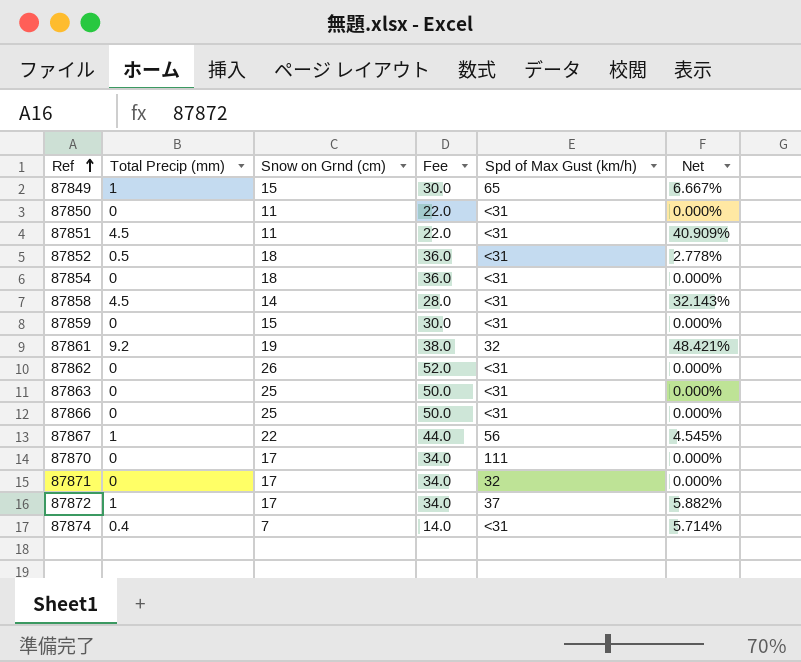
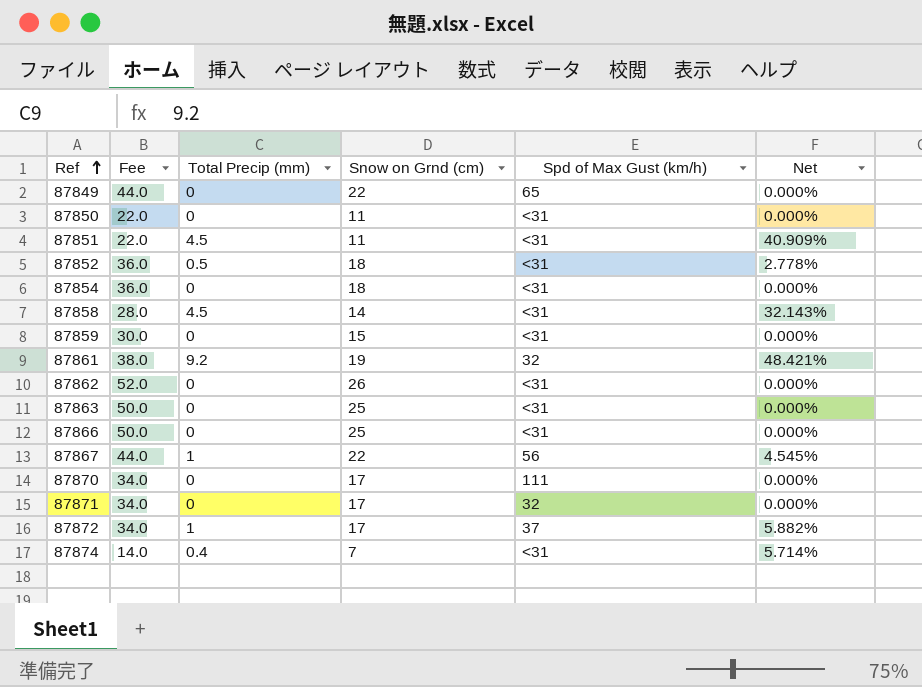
column Fee | position: 4 -> 2
87849 | Fee: 30.0 -> 44.0
87849 | Total Precip (mm): 1 -> 0
87849 | Snow on Grnd (cm): 15 -> 22
87849 | Net: 6.667% -> 0.000%

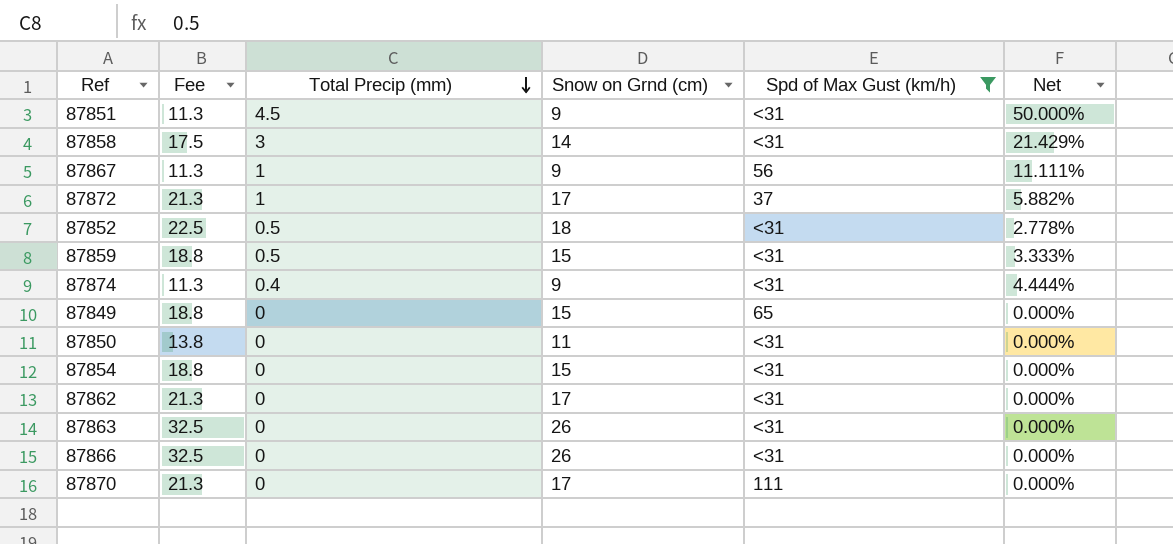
filter: none -> Spd of Max Gust (km/h) != 32
row order: Ref ascending -> Total Precip (mm) descending
column Fee | formula: [Snow on Grnd (cm)] * 2 -> [Snow on Grnd (cm)] * 1.25
87851 | Snow on Grnd (cm): 11 -> 9
87851 | Net: 40.909% -> 50.000%
87858 | Total Precip (mm): 4.5 -> 3
87858 | Net: 32.143% -> 21.429%
87867 | Snow on Grnd (cm): 22 -> 9
87867 | Net: 4.545% -> 11.111%
87859 | Total Precip (mm): 0 -> 0.5
87859 | Net: 0.000% -> 3.333%
87874 | Snow on Grnd (cm): 7 -> 9
87874 | Net: 5.714% -> 4.444%
87849 | Snow on Grnd (cm): 22 -> 15
87854 | Snow on Grnd (cm): 18 -> 15
87862 | Snow on Grnd (cm): 26 -> 17
87863 | Snow on Grnd (cm): 25 -> 26
87866 | Snow on Grnd (cm): 25 -> 26

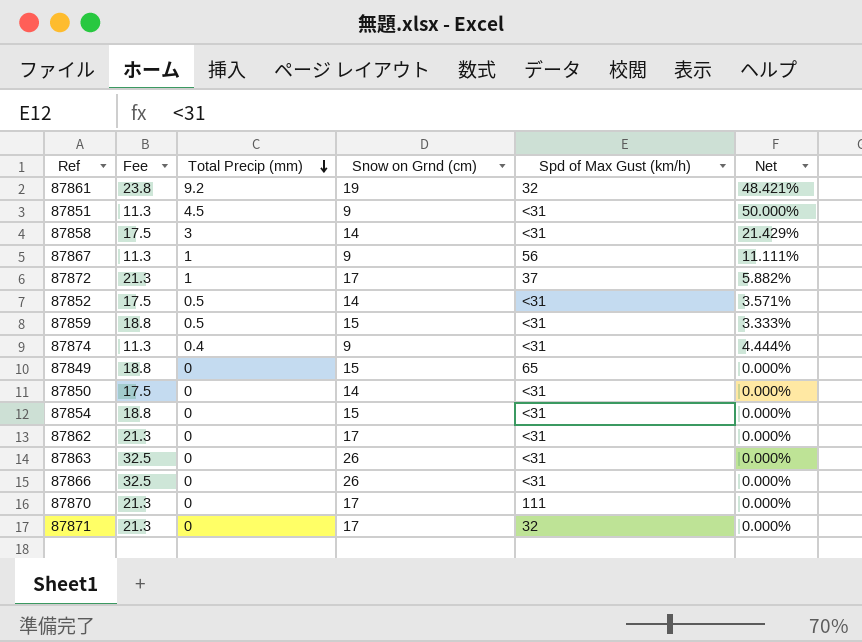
filter: Spd of Max Gust (km/h) != 32 -> none
87852 | Fee: 22.5 -> 17.5
87852 | Snow on Grnd (cm): 18 -> 14
87852 | Net: 2.778% -> 3.571%
87850 | Fee: 13.8 -> 17.5
87850 | Snow on Grnd (cm): 11 -> 14

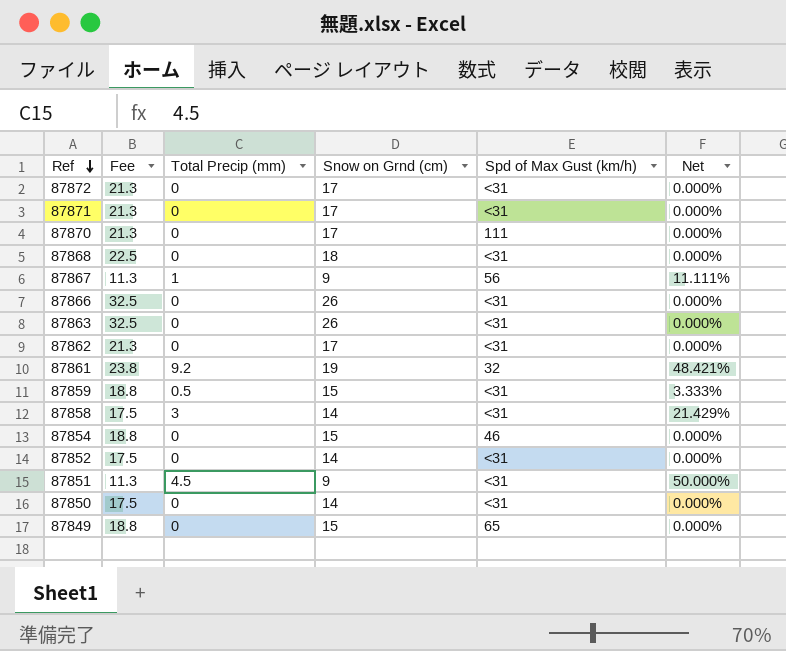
row order: Total Precip (mm) descending -> Ref descending
row 87874: 11.3 | 0.4 | 9 | <31 | 4.444% -> none
87872 | Total Precip (mm): 1 -> 0
87872 | Spd of Max Gust (km/h): 37 -> <31
87872 | Net: 5.882% -> 0.000%
87871 | Spd of Max Gust (km/h): 32 -> <31
row 87868: none -> 22.5 | 0 | 18 | <31 | 0.000%
87854 | Spd of Max Gust (km/h): <31 -> 46
87852 | Total Precip (mm): 0.5 -> 0
87852 | Net: 3.571% -> 0.000%

